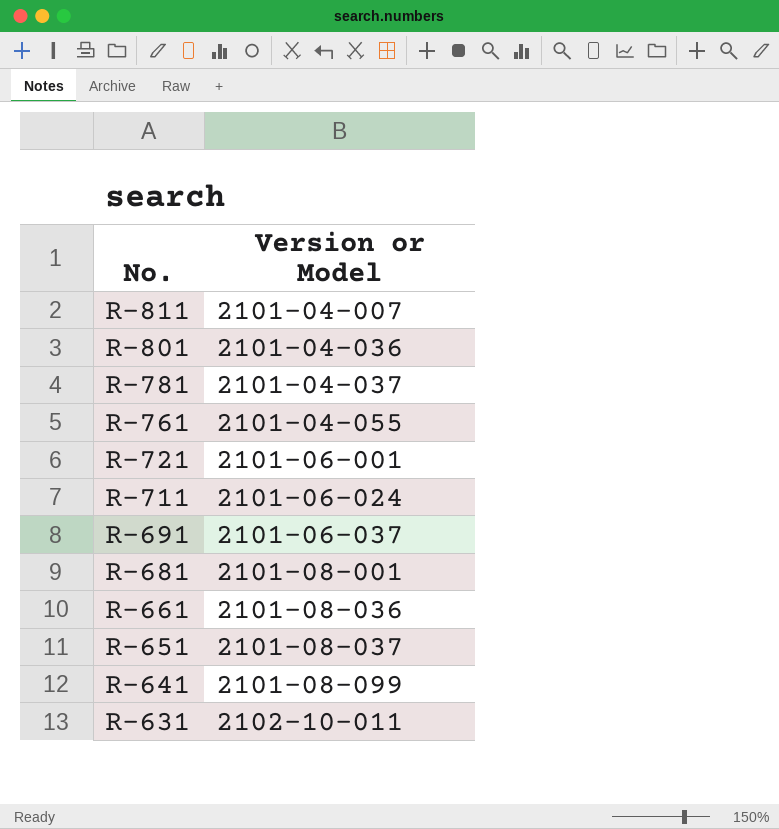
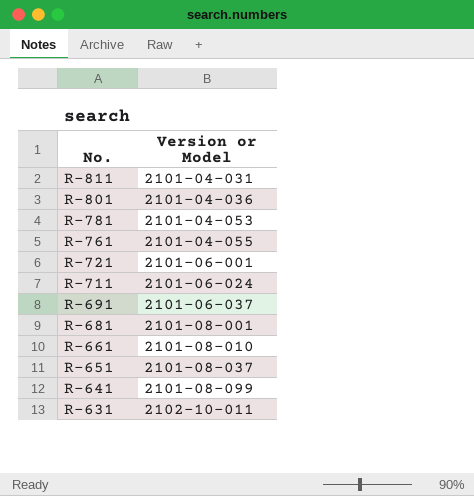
R-811 | Version or Model: 2101-04-007 -> 2101-04-031
R-781 | Version or Model: 2101-04-037 -> 2101-04-053
R-661 | Version or Model: 2101-08-036 -> 2101-08-010

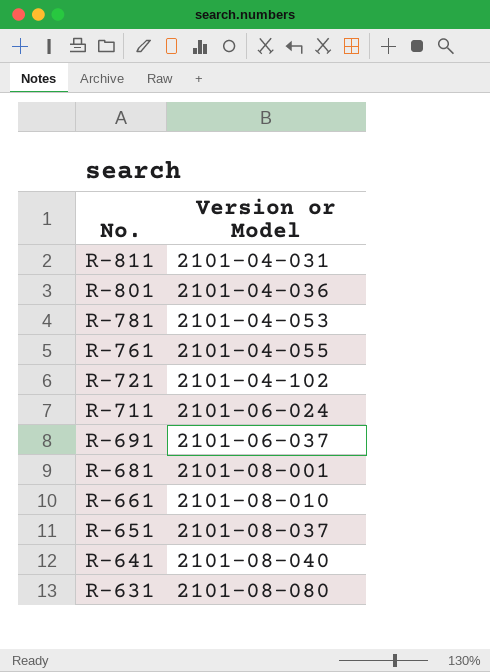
R-721 | Version or Model: 2101-06-001 -> 2101-04-102
R-641 | Version or Model: 2101-08-099 -> 2101-08-040
R-631 | Version or Model: 2102-10-011 -> 2101-08-080

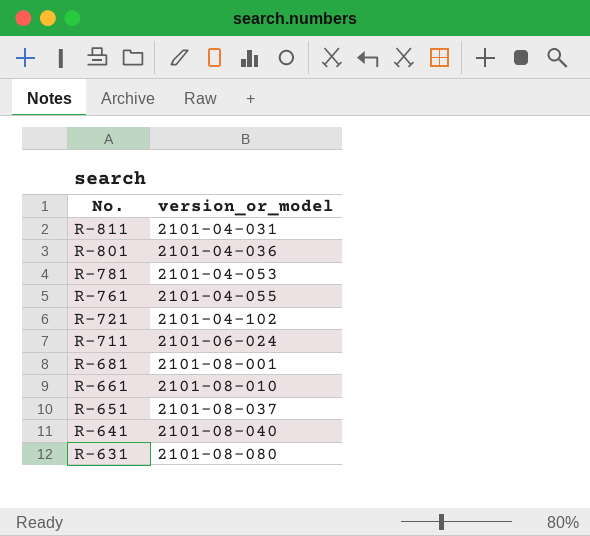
column name: Version or Model -> version_or_model
row R-691: 2101-06-037 -> none

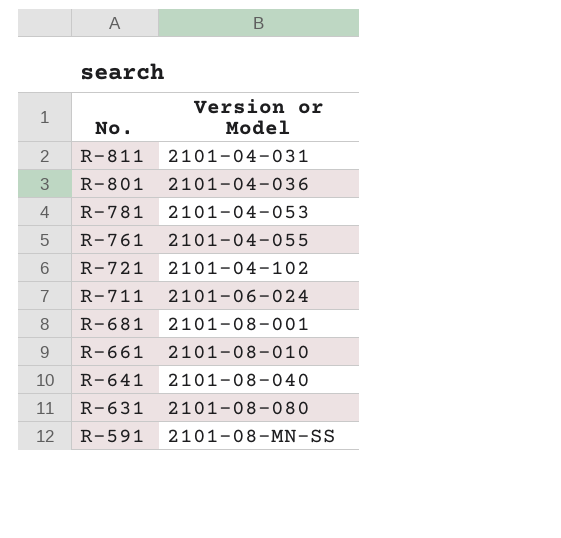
column name: version_or_model -> Version or Model
row R-651: 2101-08-037 -> none
row R-591: none -> 2101-08-MN-SS

